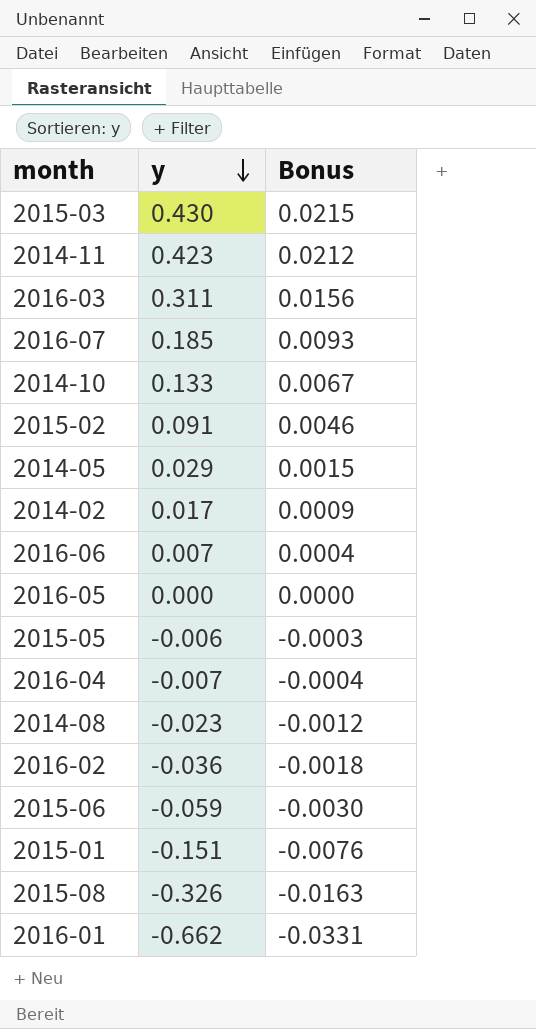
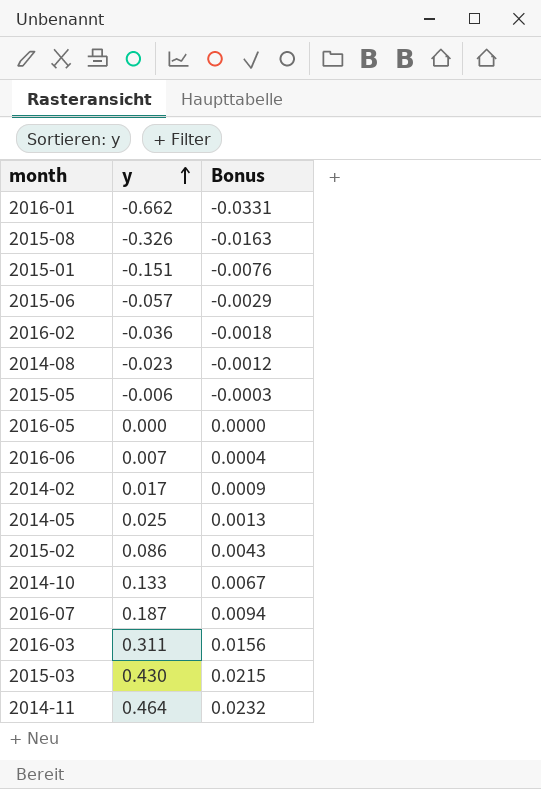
row order: y descending -> y ascending
row 2016-04: -0.007 | -0.0004 -> none
2015-06 | y: -0.059 -> -0.057
2015-06 | Bonus: -0.0030 -> -0.0029
2014-05 | y: 0.029 -> 0.025
2014-05 | Bonus: 0.0015 -> 0.0013
2015-02 | y: 0.091 -> 0.086
2015-02 | Bonus: 0.0046 -> 0.0043
2016-07 | y: 0.185 -> 0.187
2016-07 | Bonus: 0.0093 -> 0.0094
2014-11 | y: 0.423 -> 0.464
2014-11 | Bonus: 0.0212 -> 0.0232

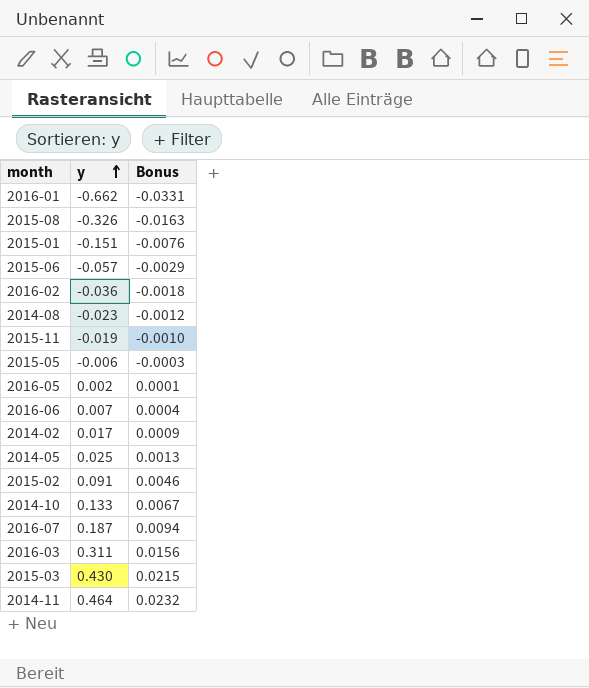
row 2015-11: none -> -0.019 | -0.0010
2016-05 | y: 0.000 -> 0.002
2016-05 | Bonus: 0.0000 -> 0.0001
2015-02 | y: 0.086 -> 0.091
2015-02 | Bonus: 0.0043 -> 0.0046

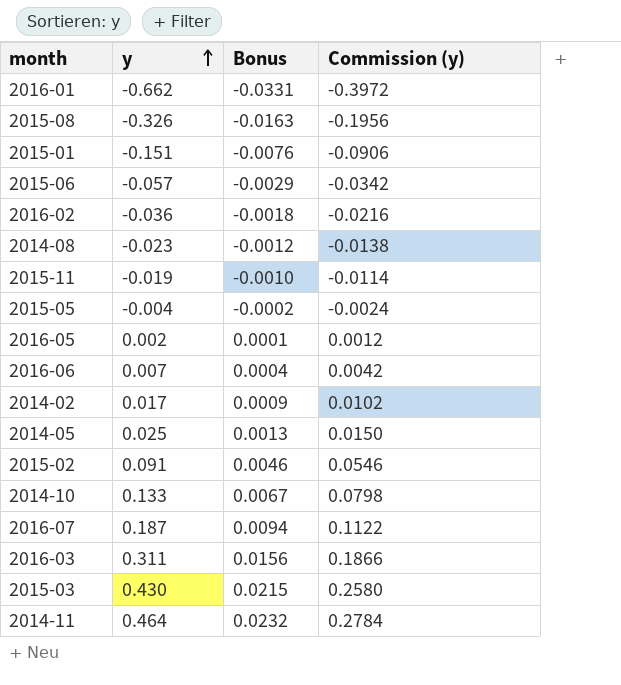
column Commission (y) | formula: none -> [y] * 0.6
2015-05 | y: -0.006 -> -0.004
2015-05 | Bonus: -0.0003 -> -0.0002

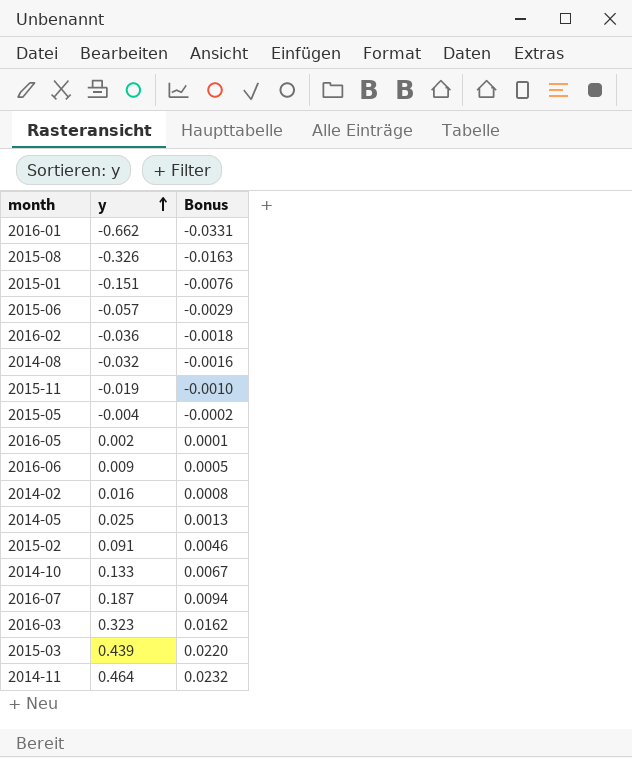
column Commission (y) | formula: [y] * 0.6 -> none
2014-08 | y: -0.023 -> -0.032
2014-08 | Bonus: -0.0012 -> -0.0016
2016-06 | y: 0.007 -> 0.009
2016-06 | Bonus: 0.0004 -> 0.0005
2014-02 | y: 0.017 -> 0.016
2014-02 | Bonus: 0.0009 -> 0.0008
2016-03 | y: 0.311 -> 0.323
2016-03 | Bonus: 0.0156 -> 0.0162
2015-03 | y: 0.430 -> 0.439
2015-03 | Bonus: 0.0215 -> 0.0220

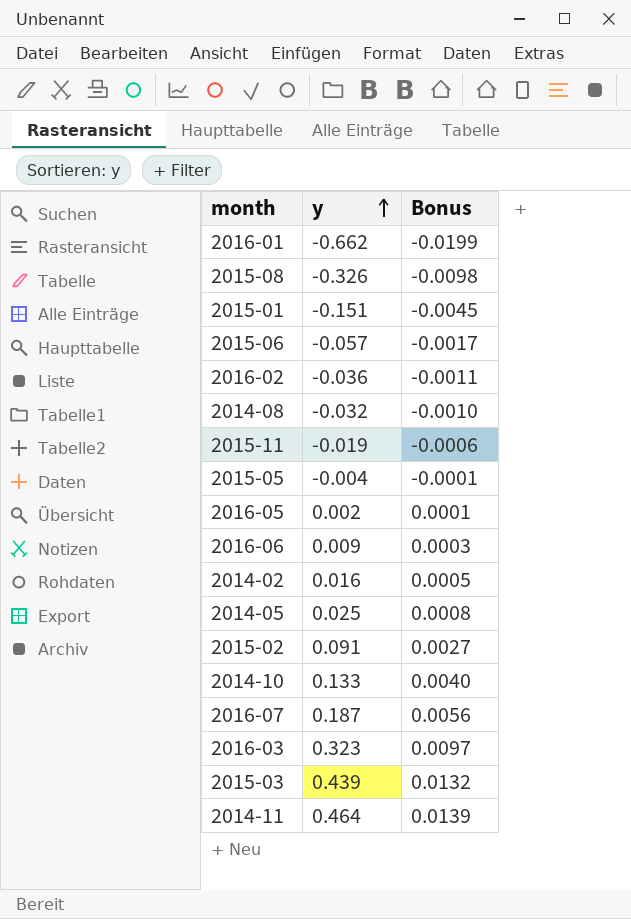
column Bonus | formula: [y] * 0.05 -> [y] * 0.03

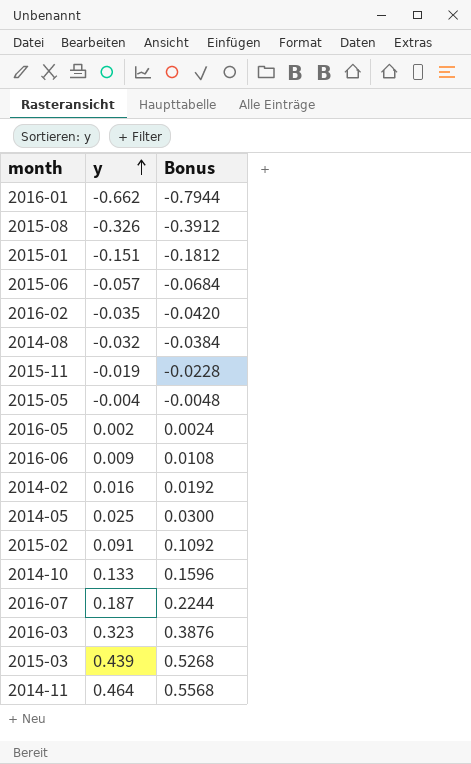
column Bonus | formula: [y] * 0.03 -> [y] * 1.2
2016-02 | y: -0.036 -> -0.035

